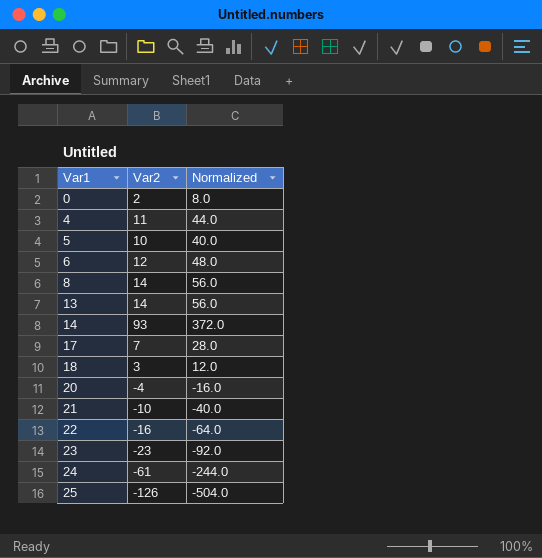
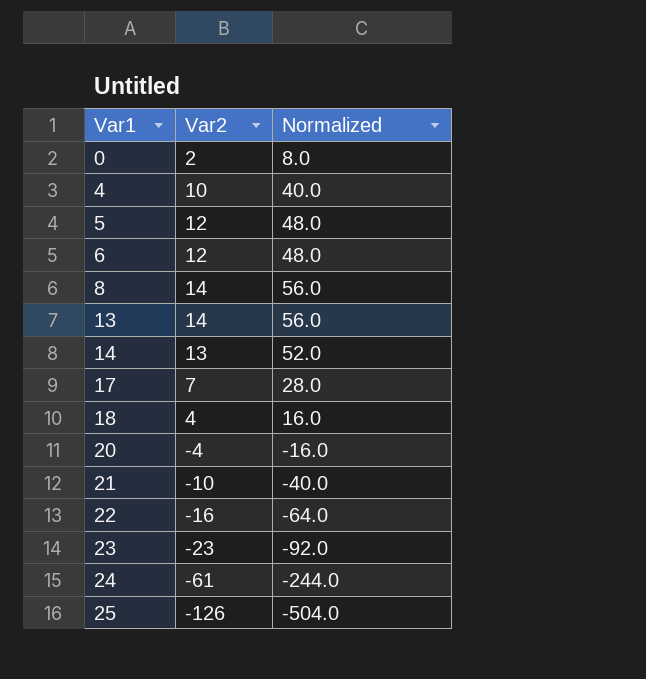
4 | Var2: 11 -> 10
4 | Normalized: 44.0 -> 40.0
5 | Var2: 10 -> 12
5 | Normalized: 40.0 -> 48.0
14 | Var2: 93 -> 13
14 | Normalized: 372.0 -> 52.0
18 | Var2: 3 -> 4
18 | Normalized: 12.0 -> 16.0

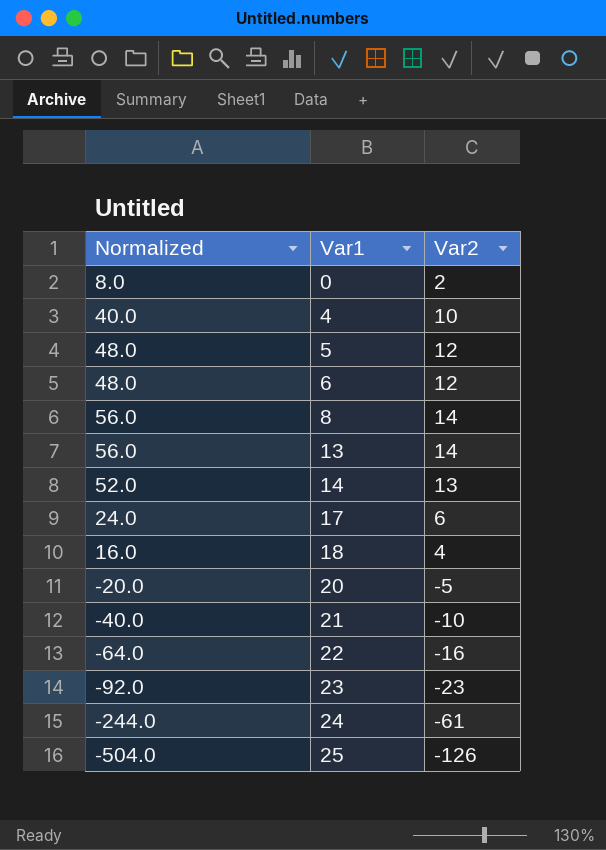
column Normalized | position: 3 -> 1
17 | Normalized: 28.0 -> 24.0
17 | Var2: 7 -> 6
20 | Normalized: -16.0 -> -20.0
20 | Var2: -4 -> -5

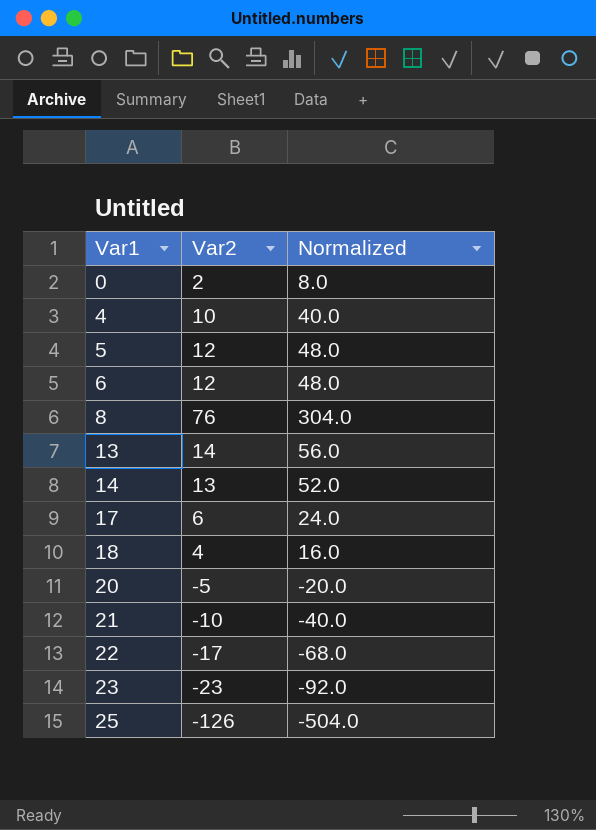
column Normalized | position: 1 -> 3
row 24: -244.0 | -61 -> none
8 | Var2: 14 -> 76
8 | Normalized: 56.0 -> 304.0
22 | Var2: -16 -> -17
22 | Normalized: -64.0 -> -68.0

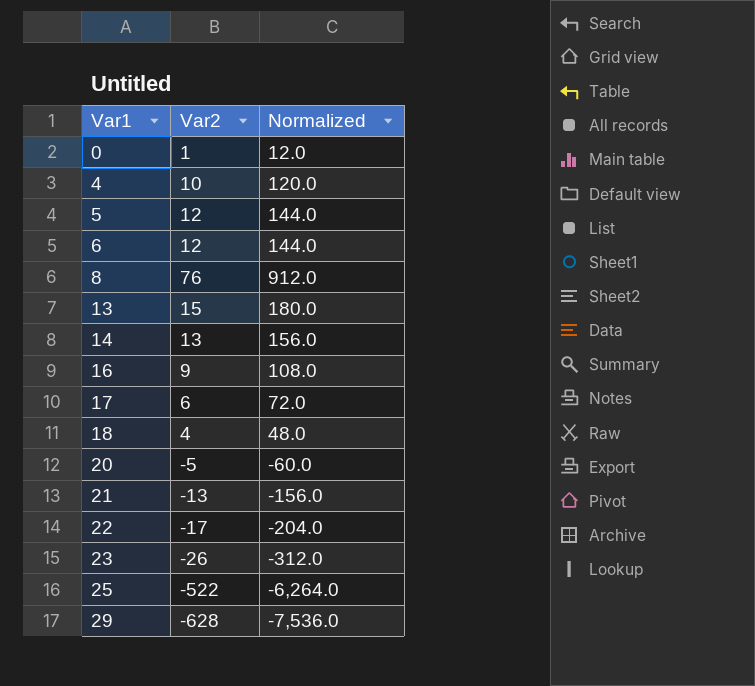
column Normalized | formula: [Var2] * 4 -> [Var2] * 12
0 | Var2: 2 -> 1
13 | Var2: 14 -> 15
row 16: none -> 9 | 108.0
21 | Var2: -10 -> -13
23 | Var2: -23 -> -26
25 | Var2: -126 -> -522
row 29: none -> -628 | -7,536.0

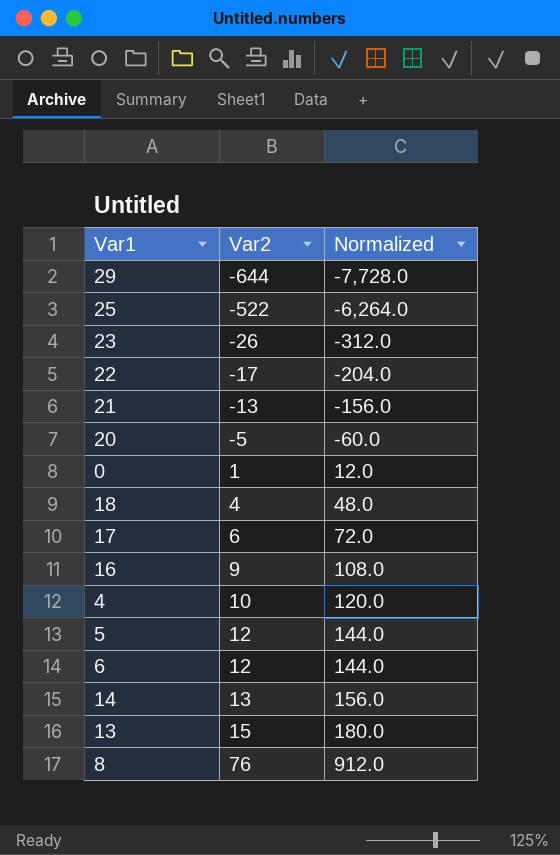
row order: Var1 ascending -> Var2 ascending
29 | Var2: -628 -> -644
29 | Normalized: -7,536.0 -> -7,728.0

